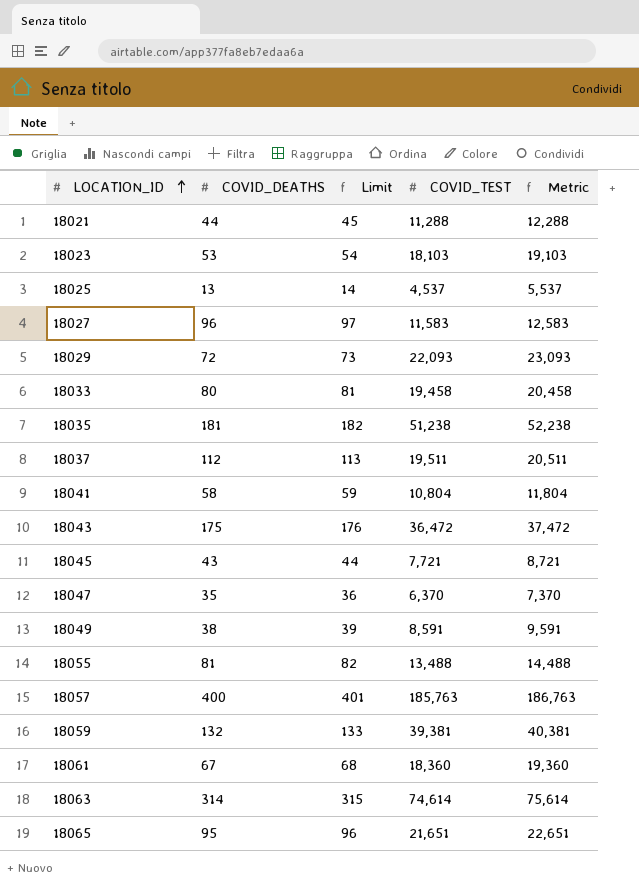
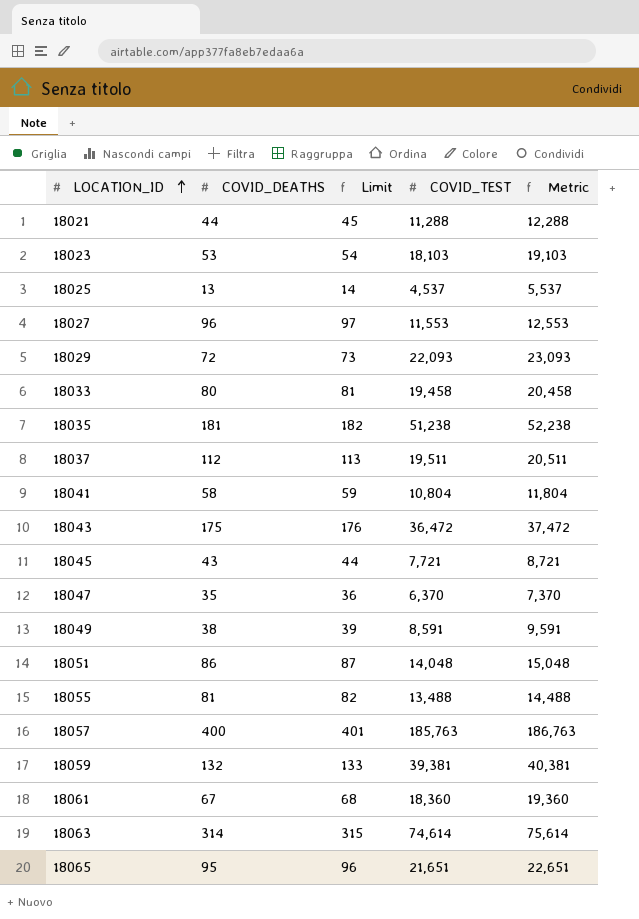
18027 | COVID_TEST: 11,583 -> 11,553
18027 | Metric: 12,583 -> 12,553
row 18051: none -> 86 | 87 | 14,048 | 15,048

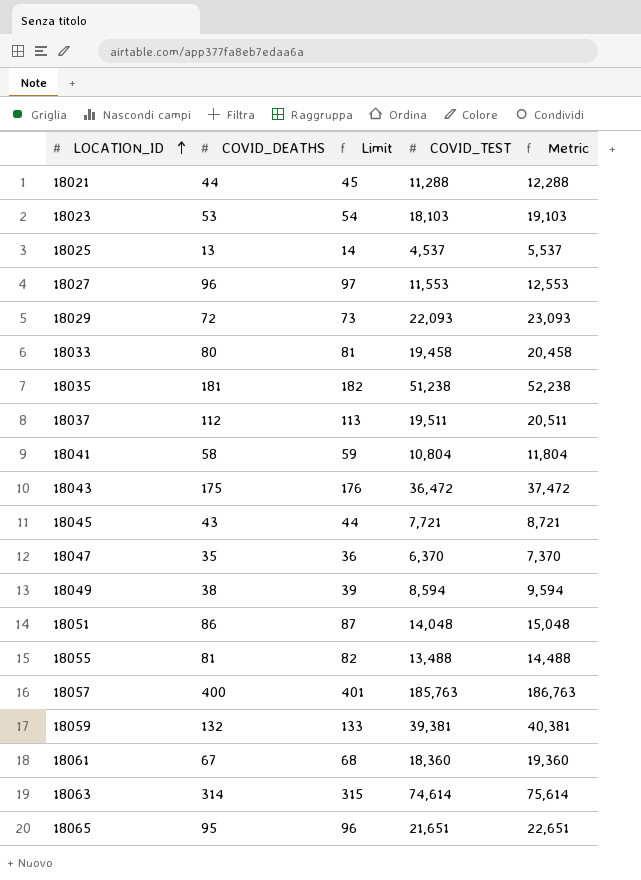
18049 | COVID_TEST: 8,591 -> 8,594
18049 | Metric: 9,591 -> 9,594

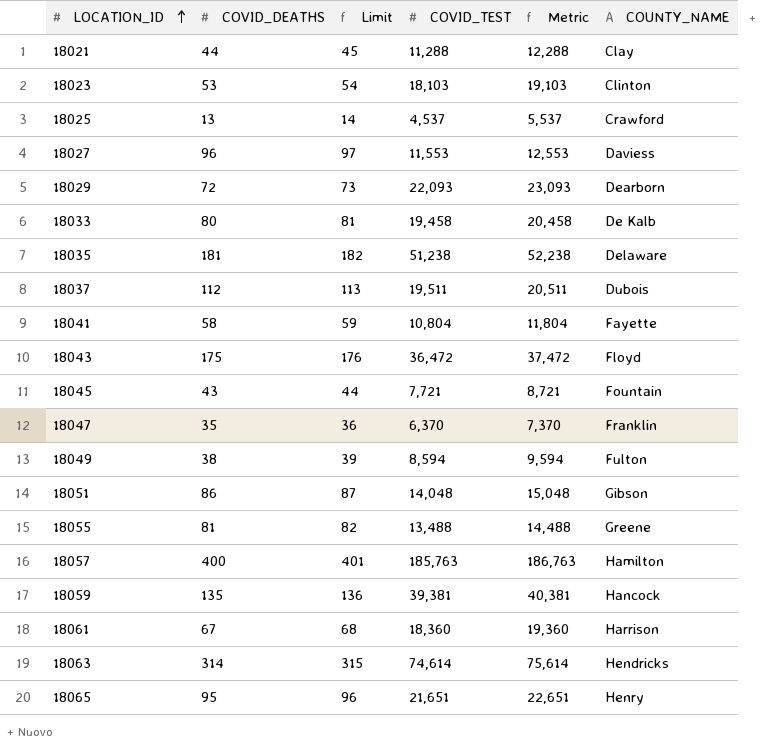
column COUNTY_NAME | position: none -> 6
18059 | COVID_DEATHS: 132 -> 135
18059 | Limit: 133 -> 136

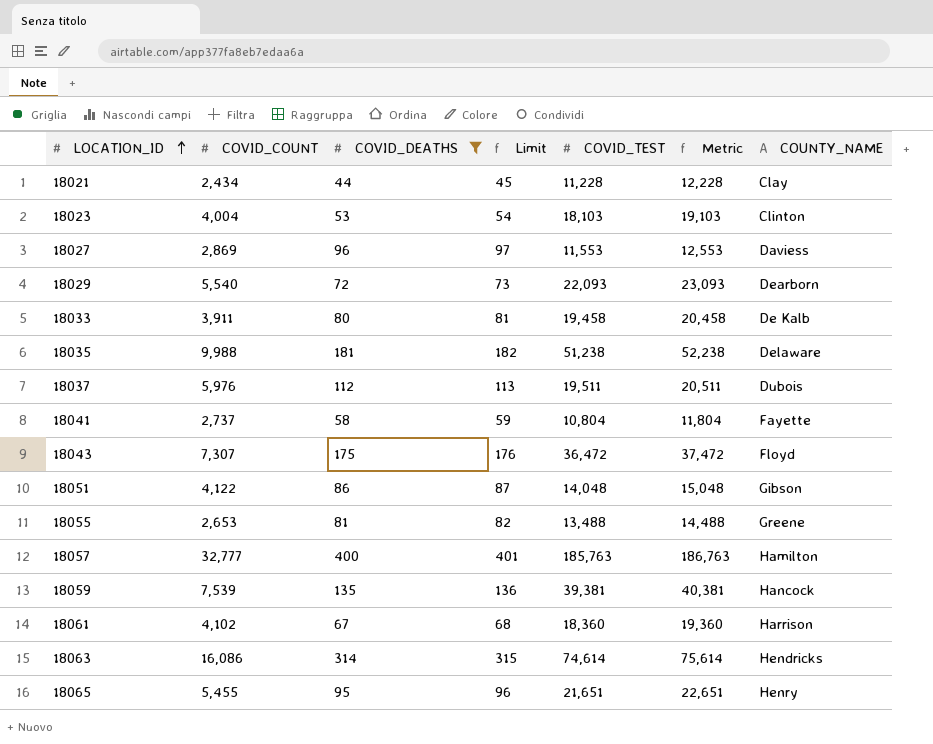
filter: none -> COVID_DEATHS >= 44
column COVID_COUNT | position: none -> 2
18021 | COVID_TEST: 11,288 -> 11,228
18021 | Metric: 12,288 -> 12,228

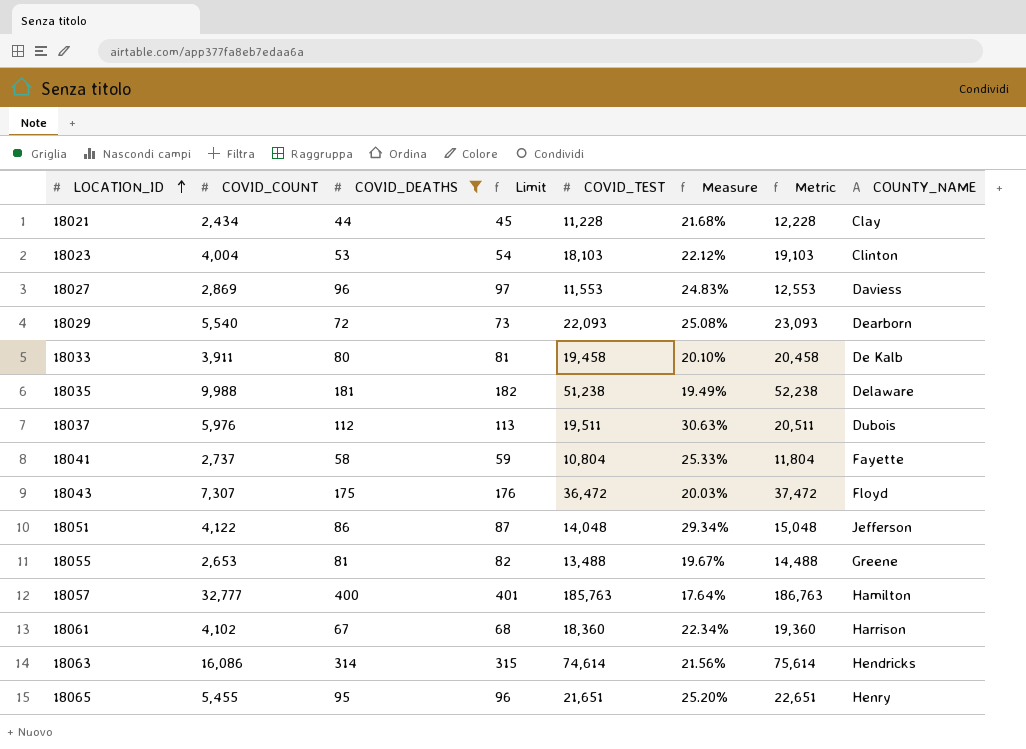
column Measure | formula: none -> [COVID_COUNT] / [COVID_TEST]
row 18059: 7,539 | 135 | 136 | 39,381 | 40,381 | Hancock -> none
18051 | COUNTY_NAME: Gibson -> Jefferson

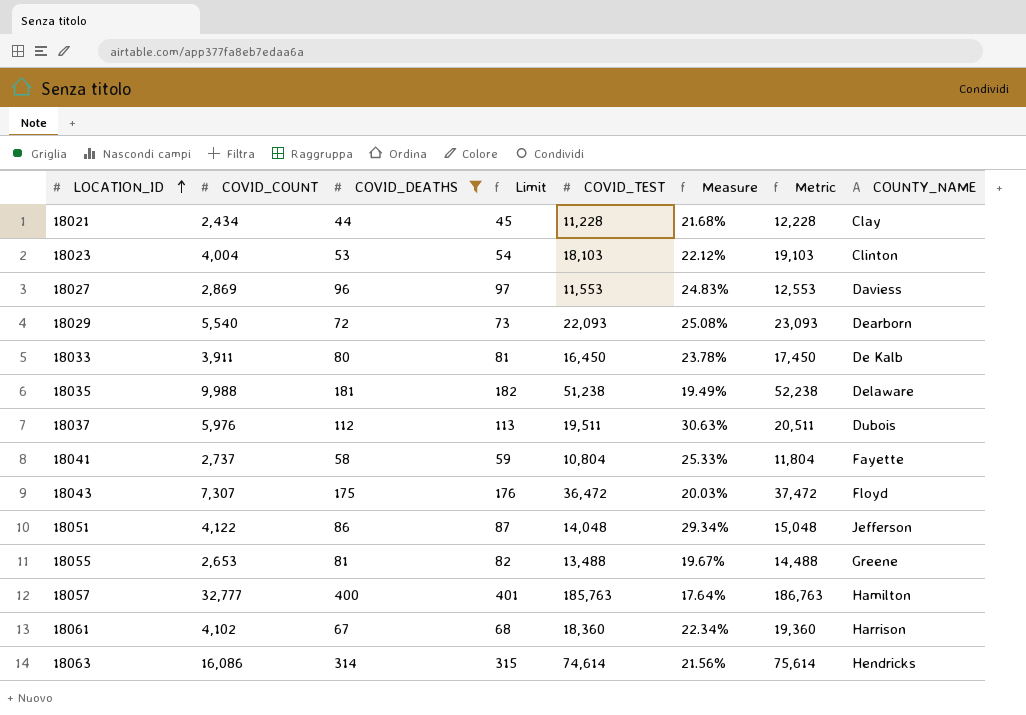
row 18065: 5,455 | 95 | 96 | 21,651 | 25.20% | 22,651 | Henry -> none
18033 | COVID_TEST: 19,458 -> 16,450
18033 | Measure: 20.10% -> 23.78%
18033 | Metric: 20,458 -> 17,450

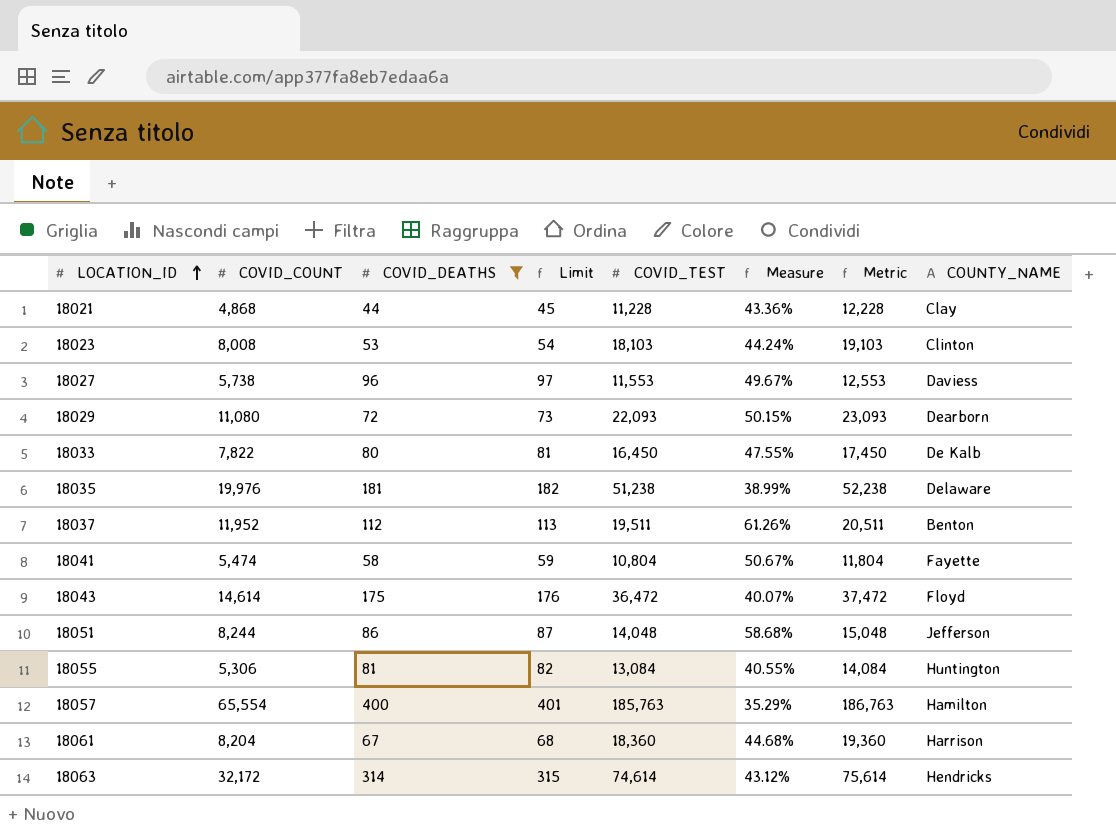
18021 | COVID_COUNT: 2,434 -> 4,868
18021 | Measure: 21.68% -> 43.36%
18023 | COVID_COUNT: 4,004 -> 8,008
18023 | Measure: 22.12% -> 44.24%
18027 | COVID_COUNT: 2,869 -> 5,738
18027 | Measure: 24.83% -> 49.67%
18029 | COVID_COUNT: 5,540 -> 11,080
18029 | Measure: 25.08% -> 50.15%
18033 | COVID_COUNT: 3,911 -> 7,822
18033 | Measure: 23.78% -> 47.55%
18035 | COVID_COUNT: 9,988 -> 19,976
18035 | Measure: 19.49% -> 38.99%
18037 | COVID_COUNT: 5,976 -> 11,952
18037 | Measure: 30.63% -> 61.26%
18037 | COUNTY_NAME: Dubois -> Benton
18041 | COVID_COUNT: 2,737 -> 5,474
18041 | Measure: 25.33% -> 50.67%
18043 | COVID_COUNT: 7,307 -> 14,614
18043 | Measure: 20.03% -> 40.07%
18051 | COVID_COUNT: 4,122 -> 8,244
18051 | Measure: 29.34% -> 58.68%
18055 | COVID_COUNT: 2,653 -> 5,306
18055 | COVID_TEST: 13,488 -> 13,084
18055 | Measure: 19.67% -> 40.55%
18055 | Metric: 14,488 -> 14,084
18055 | COUNTY_NAME: Greene -> Huntington
18057 | COVID_COUNT: 32,777 -> 65,554
18057 | Measure: 17.64% -> 35.29%
18061 | COVID_COUNT: 4,102 -> 8,204
18061 | Measure: 22.34% -> 44.68%
18063 | COVID_COUNT: 16,086 -> 32,172
18063 | Measure: 21.56% -> 43.12%

